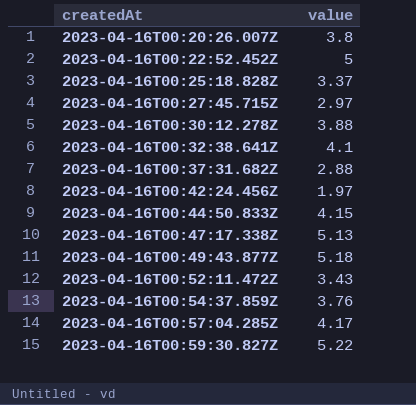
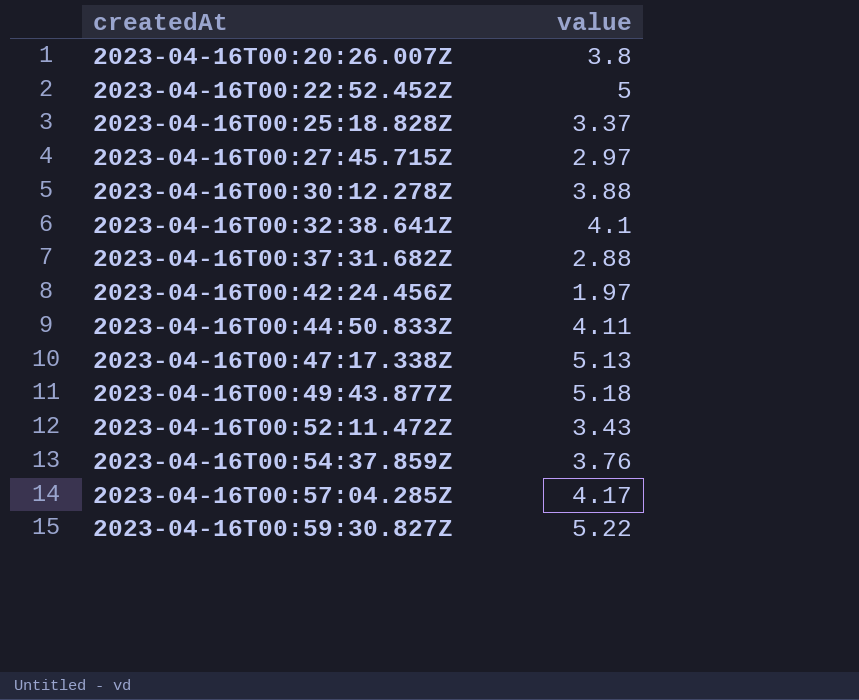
2023-04-16T00:44:50.833Z | value: 4.15 -> 4.11

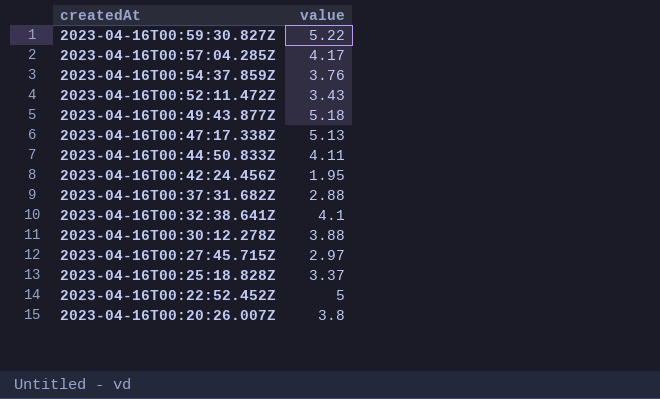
row order: createdAt ascending -> createdAt descending
2023-04-16T00:42:24.456Z | value: 1.97 -> 1.95

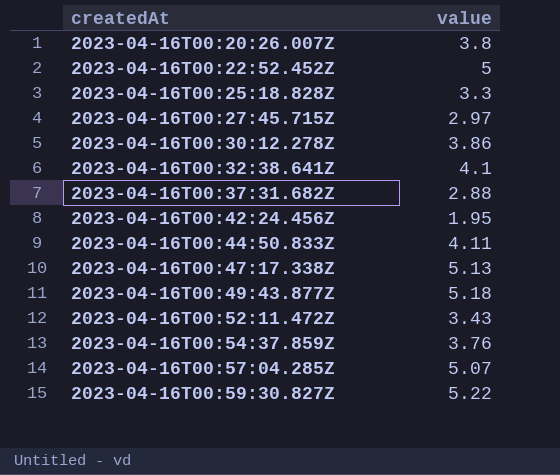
row order: createdAt descending -> createdAt ascending
2023-04-16T00:25:18.828Z | value: 3.37 -> 3.3
2023-04-16T00:30:12.278Z | value: 3.88 -> 3.86
2023-04-16T00:57:04.285Z | value: 4.17 -> 5.07

